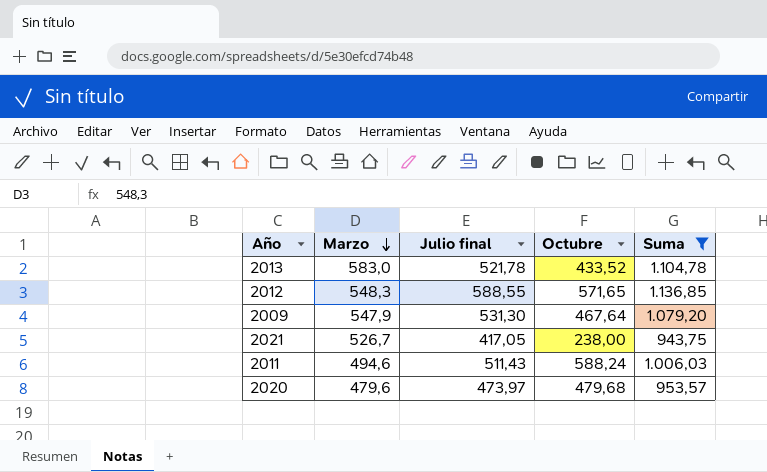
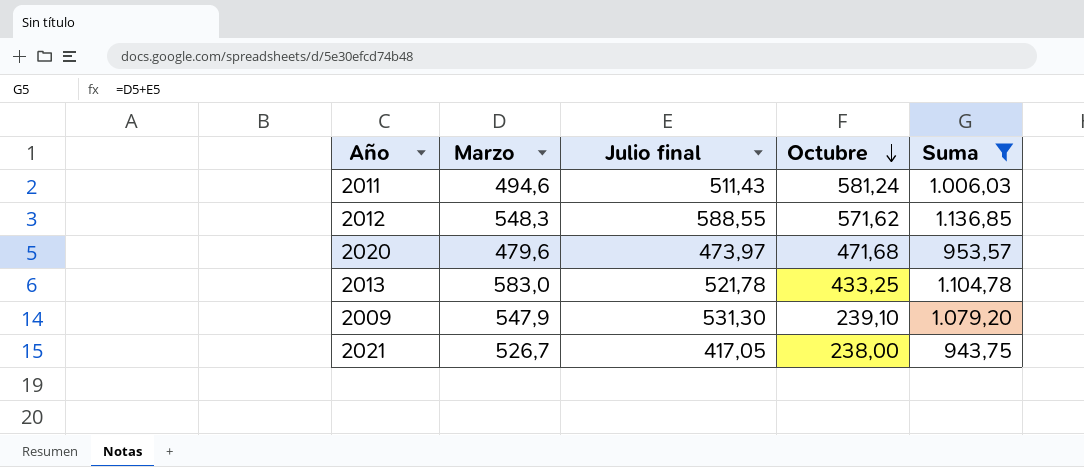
row order: Marzo descending -> Octubre descending
2011 | Octubre: 588,24 -> 581,24
2012 | Octubre: 571,65 -> 571,62
2020 | Octubre: 479,68 -> 471,68
2013 | Octubre: 433,52 -> 433,25
2009 | Octubre: 467,64 -> 239,10

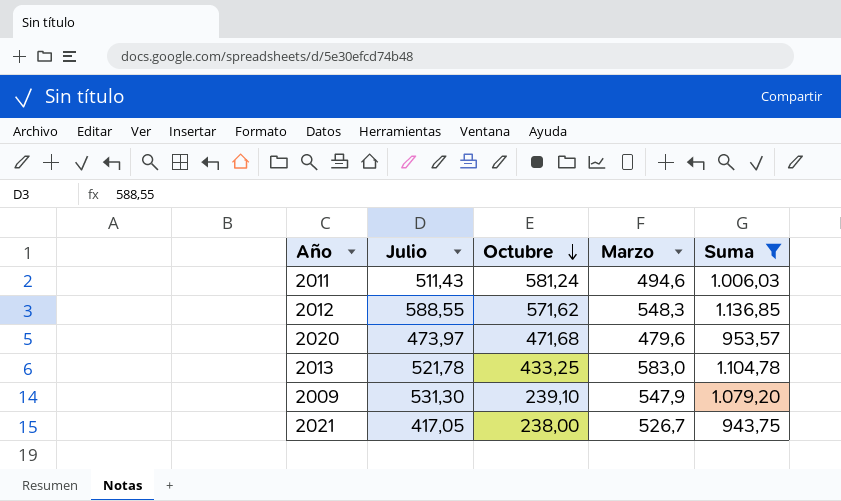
column name: Julio final -> Julio
column Marzo | position: 2 -> 4

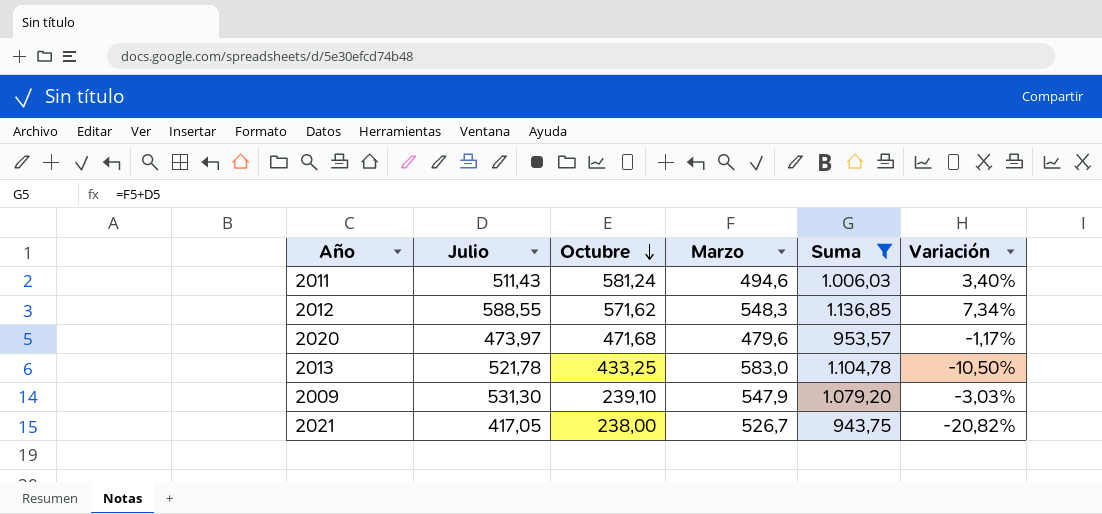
column Variación | formula: none -> ([Julio] - [Marzo]) / [Marzo]

